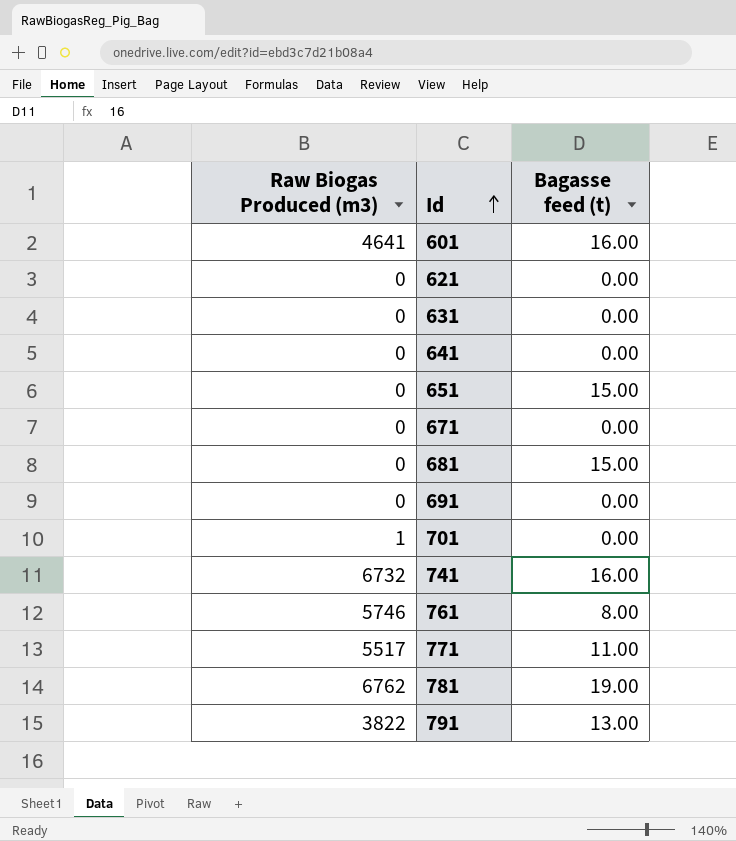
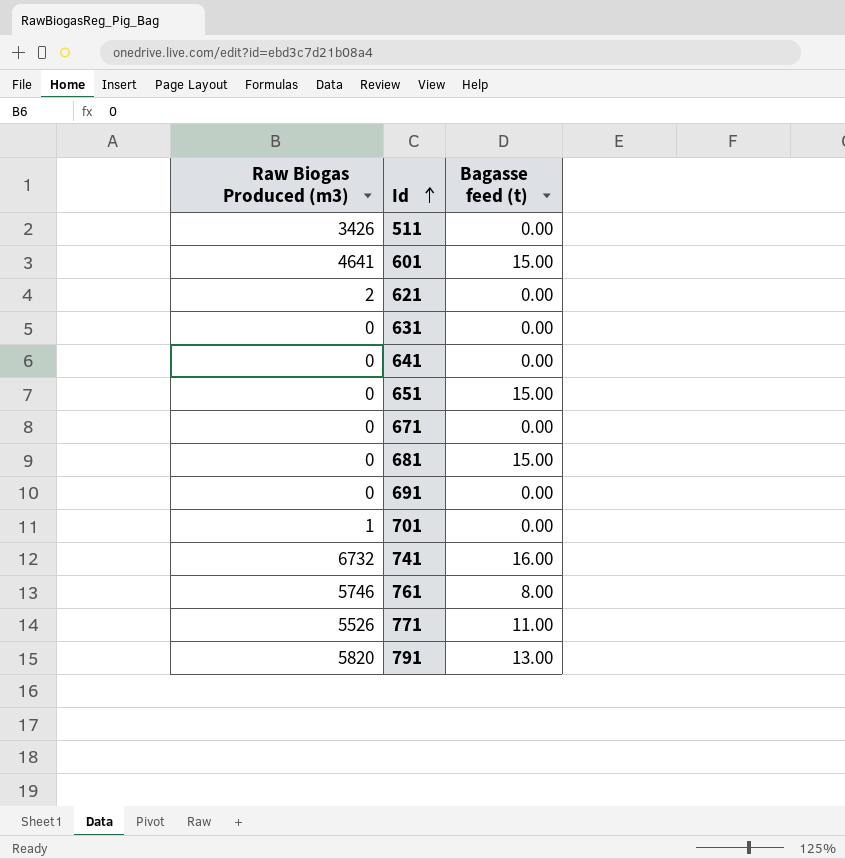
row 781: 6762 | 19.00 -> none
row 511: none -> 3426 | 0.00
601 | Bagasse feed (t): 16.00 -> 15.00
621 | Raw Biogas Produced (m3): 0 -> 2
771 | Raw Biogas Produced (m3): 5517 -> 5526
791 | Raw Biogas Produced (m3): 3822 -> 5820

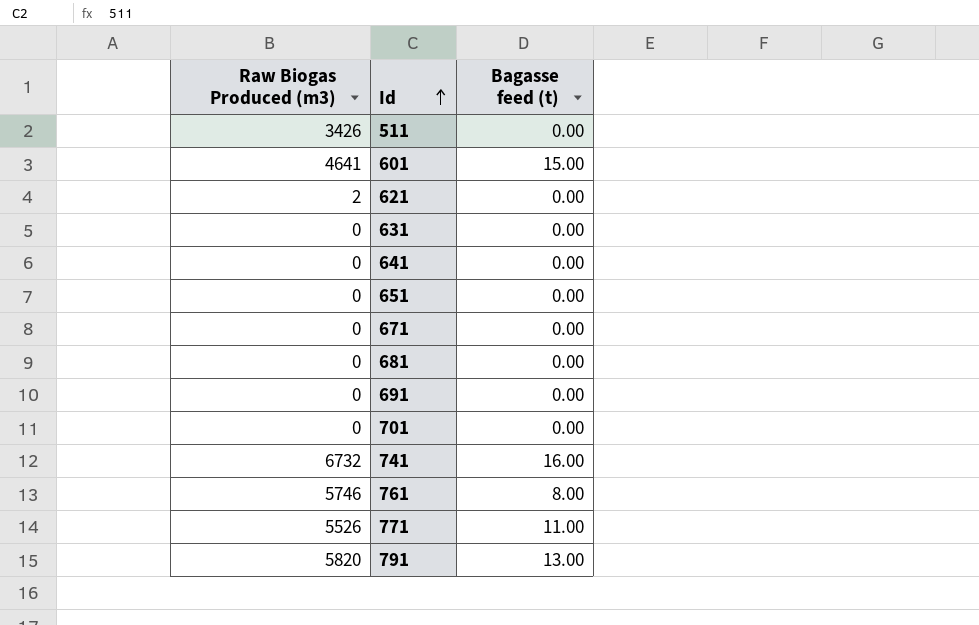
651 | Bagasse feed (t): 15.00 -> 0.00
681 | Bagasse feed (t): 15.00 -> 0.00
701 | Raw Biogas Produced (m3): 1 -> 0

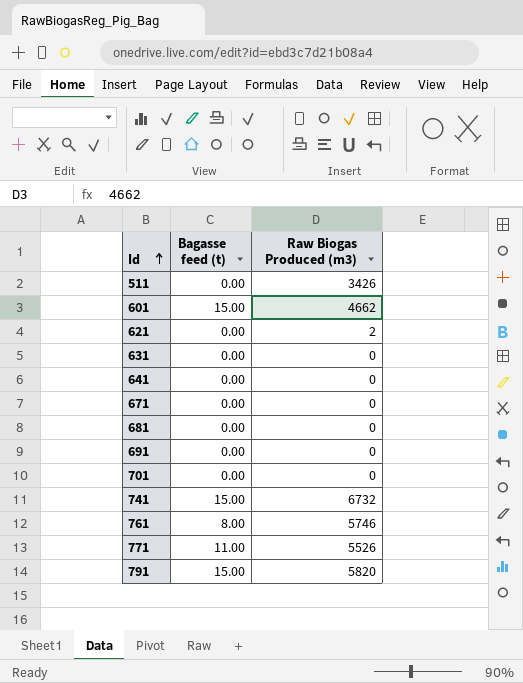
column Raw Biogas Produced (m3) | position: 1 -> 3
row 651: 0 | 0.00 -> none
601 | Raw Biogas Produced (m3): 4641 -> 4662
741 | Bagasse feed (t): 16.00 -> 15.00
791 | Bagasse feed (t): 13.00 -> 15.00

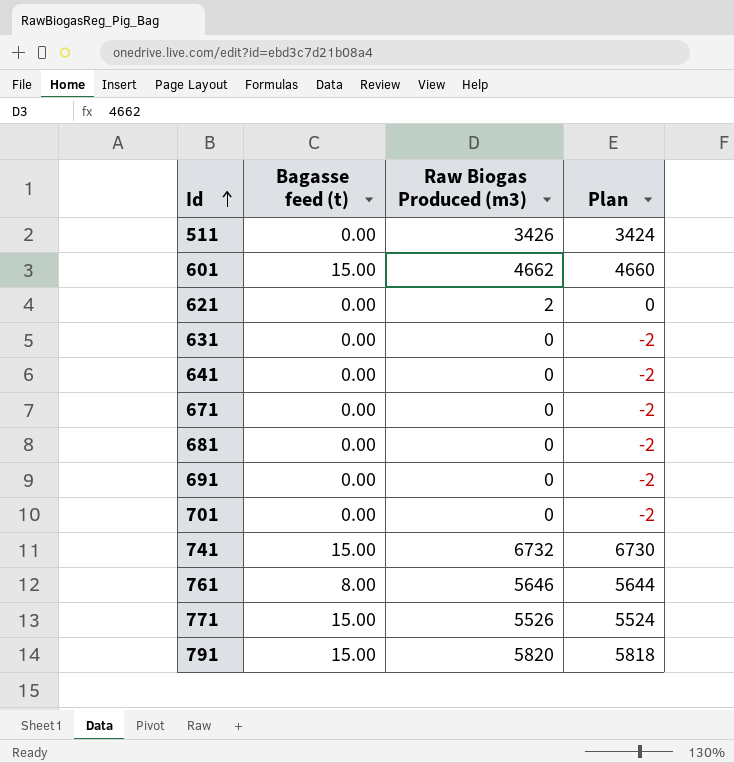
column Plan | formula: none -> [Raw Biogas Produced (m3)] - 2
761 | Raw Biogas Produced (m3): 5746 -> 5646
771 | Bagasse feed (t): 11.00 -> 15.00

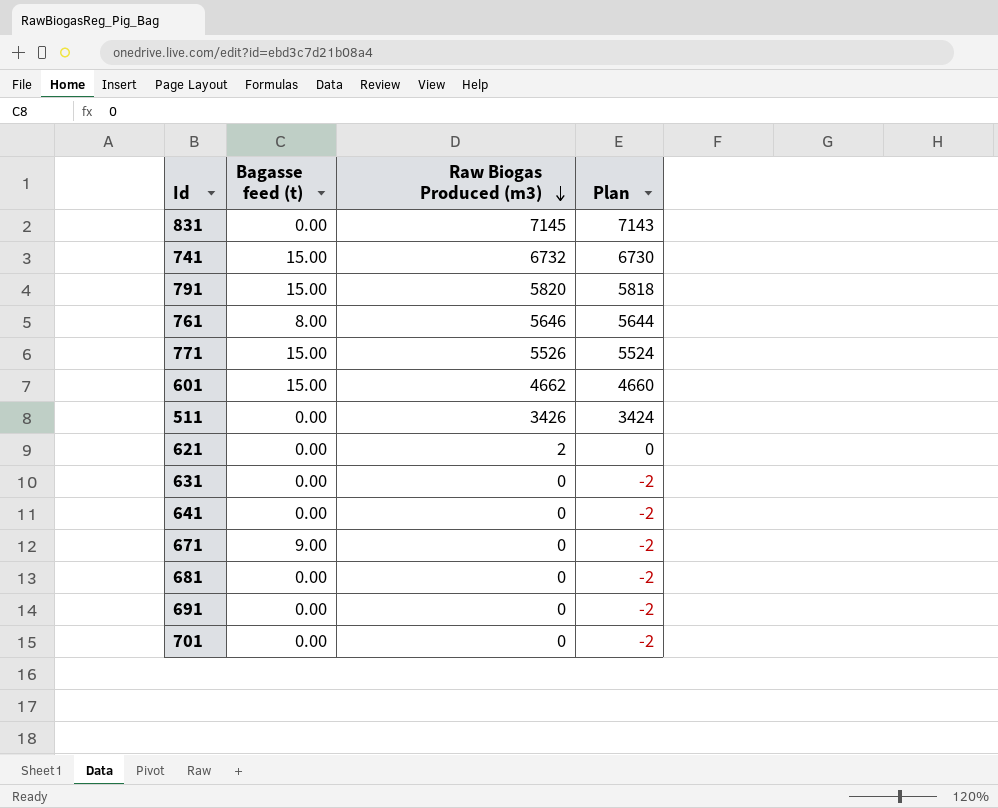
row order: Id ascending -> Raw Biogas Produced (m3) descending
row 831: none -> 0.00 | 7145 | 7143
671 | Bagasse feed (t): 0.00 -> 9.00

